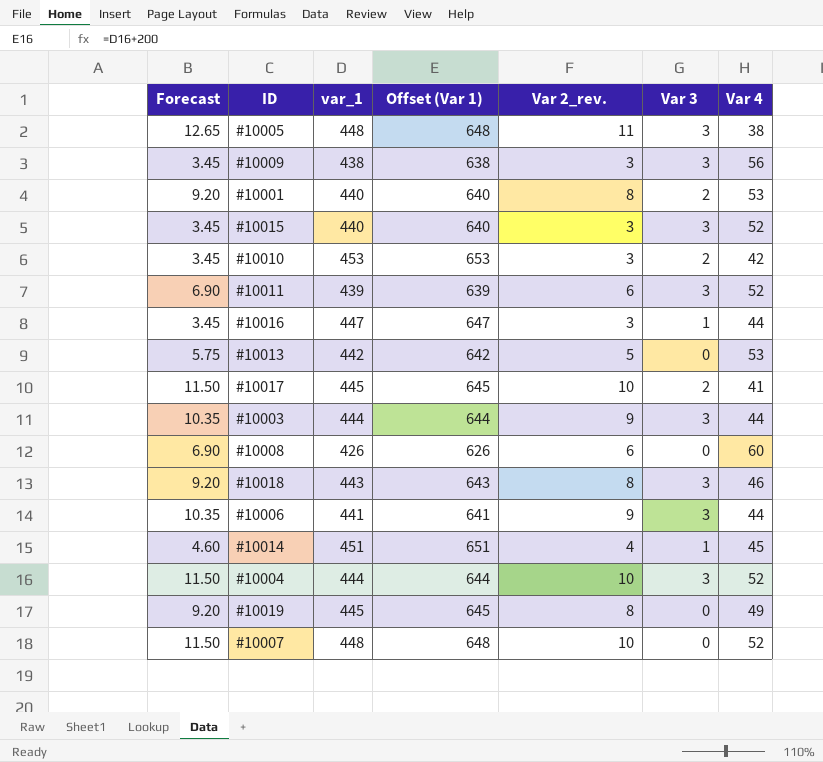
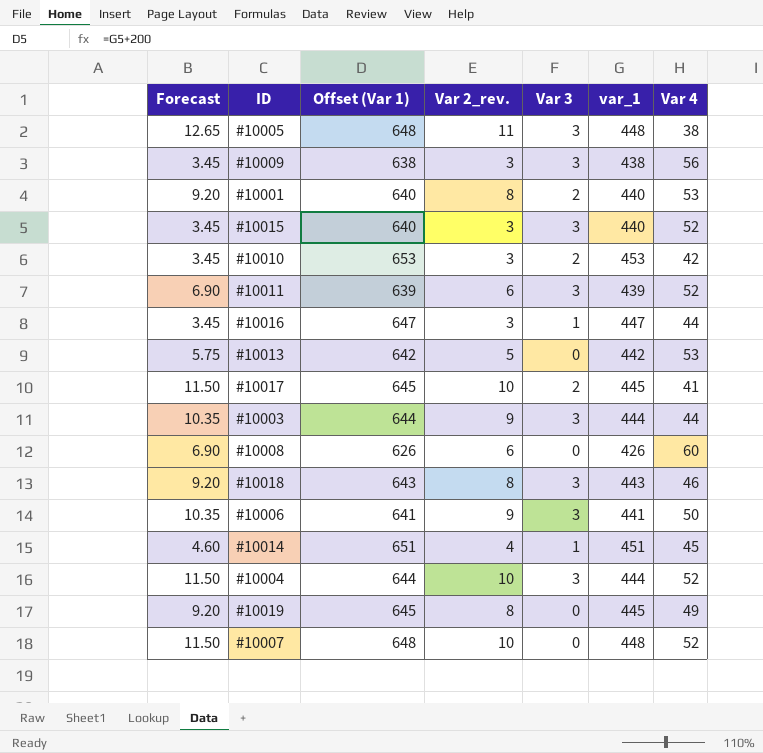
column var_1 | position: 3 -> 6
#10006 | Var 4: 44 -> 50

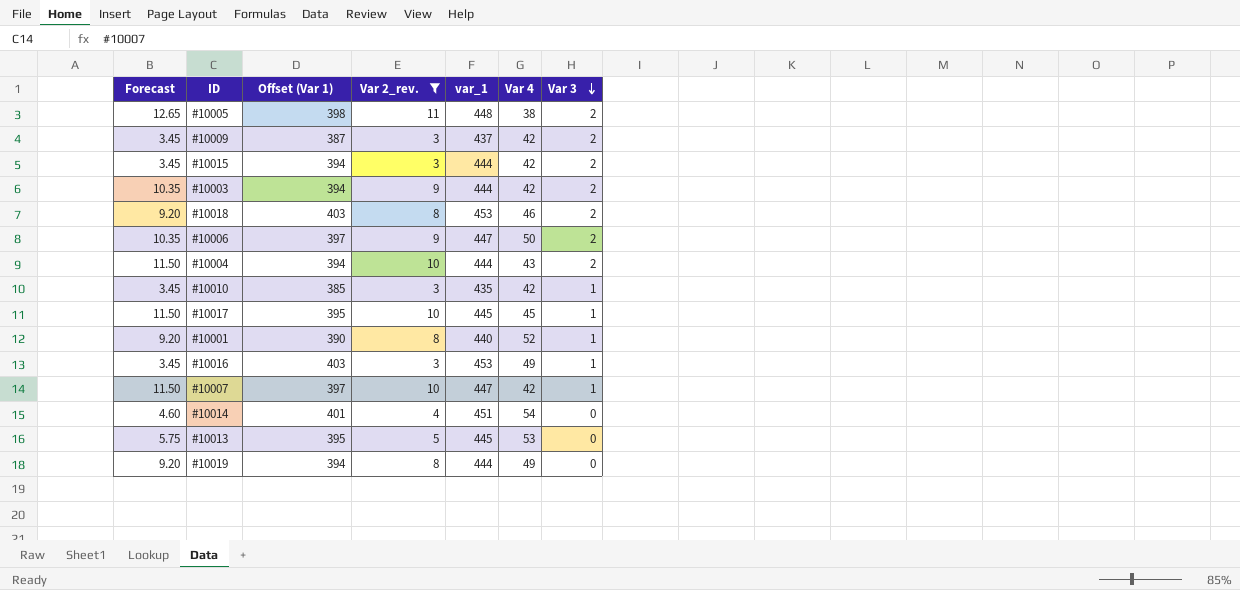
filter: none -> Var 2_rev. != 6
row order: none -> Var 3 descending
column Offset (Var 1) | formula: [var_1] + 200 -> [var_1] - 50
column Var 3 | position: 5 -> 7
#10005 | Var 3: 3 -> 2
#10009 | var_1: 438 -> 437
#10009 | Var 4: 56 -> 42
#10009 | Var 3: 3 -> 2
#10015 | var_1: 440 -> 444
#10015 | Var 4: 52 -> 42
#10015 | Var 3: 3 -> 2
#10003 | Var 4: 44 -> 42
#10003 | Var 3: 3 -> 2
#10018 | var_1: 443 -> 453
#10018 | Var 3: 3 -> 2
#10006 | var_1: 441 -> 447
#10006 | Var 3: 3 -> 2
#10004 | Var 4: 52 -> 43
#10004 | Var 3: 3 -> 2
#10010 | var_1: 453 -> 435
#10010 | Var 3: 2 -> 1
#10017 | Var 4: 41 -> 45
#10017 | Var 3: 2 -> 1
#10001 | Var 4: 53 -> 52
#10001 | Var 3: 2 -> 1
#10016 | var_1: 447 -> 453
#10016 | Var 4: 44 -> 49
#10007 | var_1: 448 -> 447
#10007 | Var 4: 52 -> 42
#10007 | Var 3: 0 -> 1
#10014 | Var 4: 45 -> 54
#10014 | Var 3: 1 -> 0
#10013 | var_1: 442 -> 445
#10019 | var_1: 445 -> 444

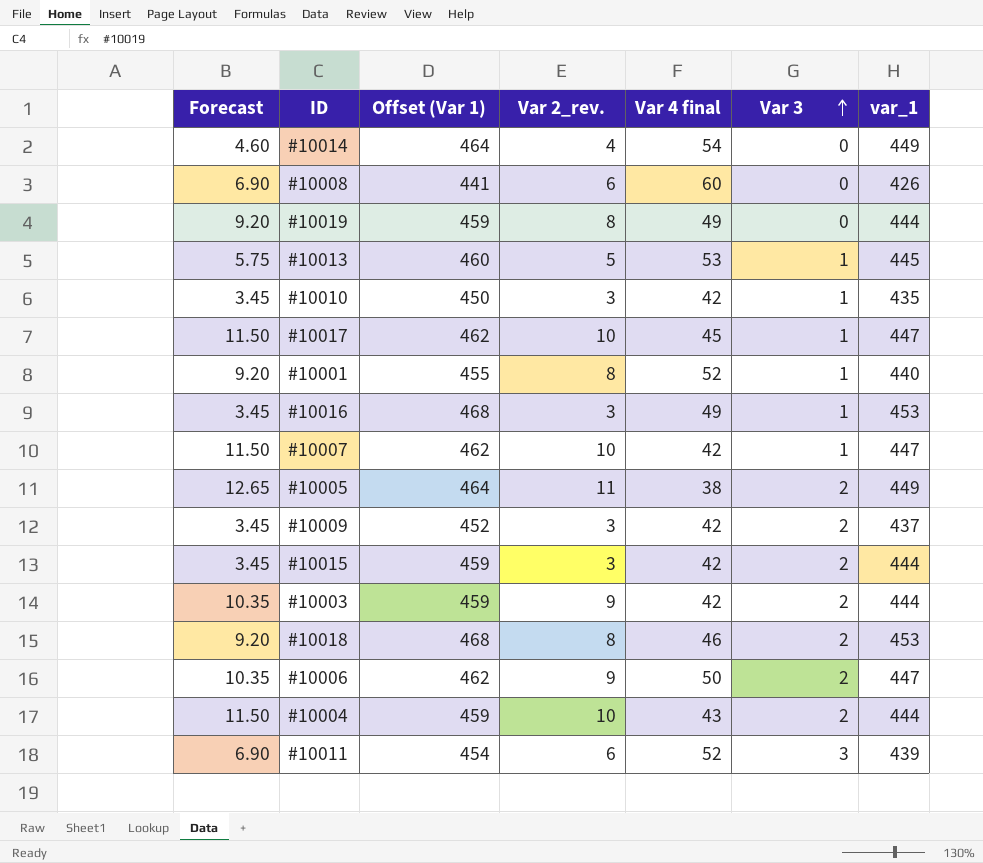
filter: Var 2_rev. != 6 -> none
row order: Var 3 descending -> Var 3 ascending
column Offset (Var 1) | formula: [var_1] - 50 -> [var_1] + 15
column name: Var 4 -> Var 4 final
column var_1 | position: 5 -> 7
#10014 | var_1: 451 -> 449
#10013 | Var 3: 0 -> 1
#10017 | var_1: 445 -> 447
#10005 | var_1: 448 -> 449

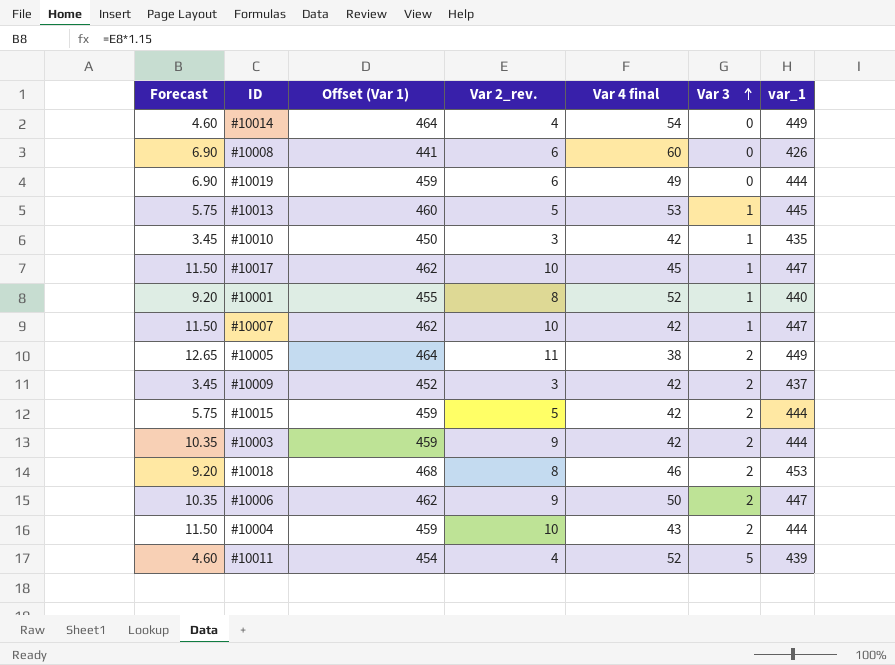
row #10016: 3.45 | 468 | 3 | 49 | 1 | 453 -> none
#10019 | Forecast: 9.20 -> 6.90
#10019 | Var 2_rev.: 8 -> 6
#10015 | Forecast: 3.45 -> 5.75
#10015 | Var 2_rev.: 3 -> 5
#10011 | Forecast: 6.90 -> 4.60
#10011 | Var 2_rev.: 6 -> 4
#10011 | Var 3: 3 -> 5

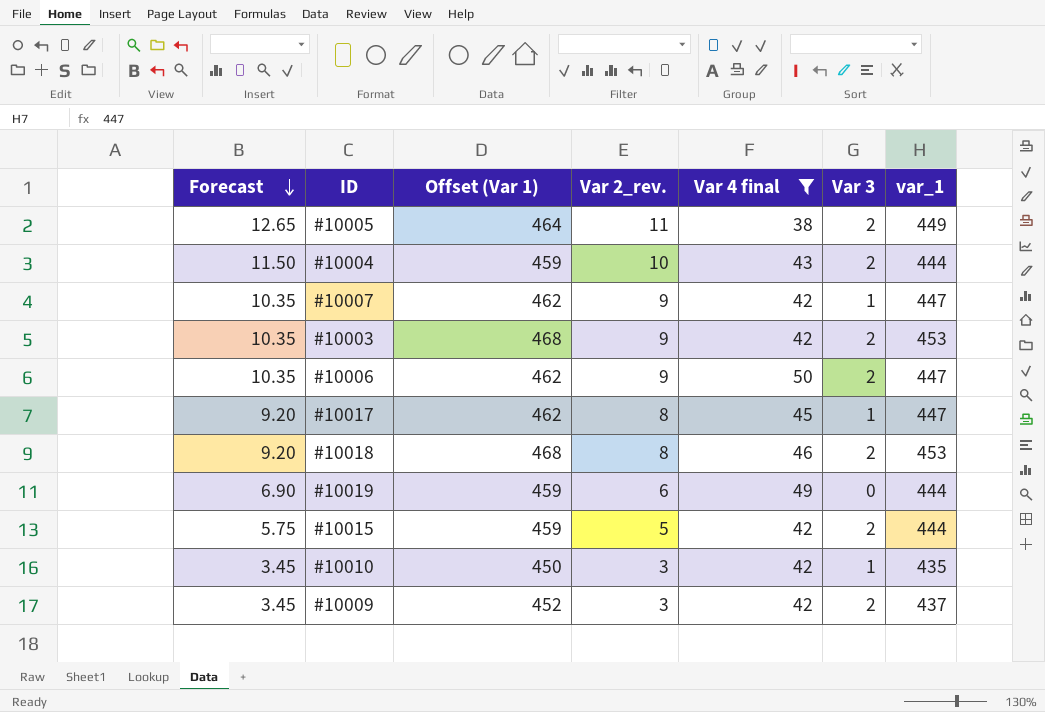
filter: none -> Var 4 final <= 50
row order: Var 3 ascending -> Forecast descending
#10007 | Forecast: 11.50 -> 10.35
#10007 | Var 2_rev.: 10 -> 9
#10003 | Offset (Var 1): 459 -> 468
#10003 | var_1: 444 -> 453
#10017 | Forecast: 11.50 -> 9.20
#10017 | Var 2_rev.: 10 -> 8

